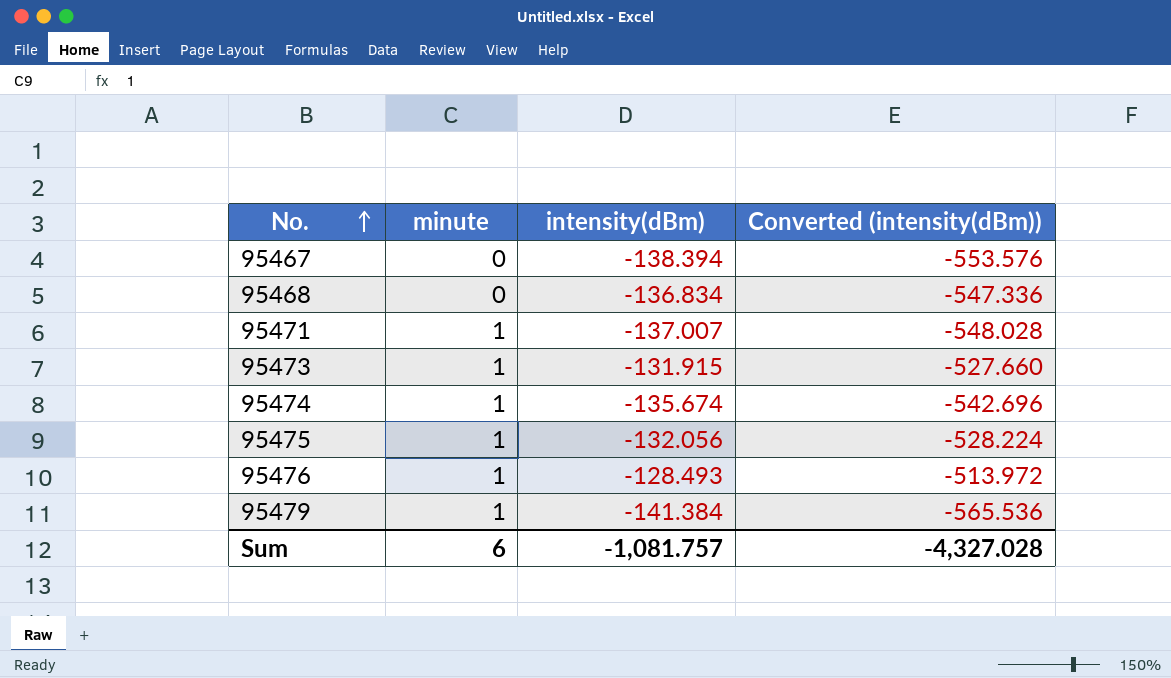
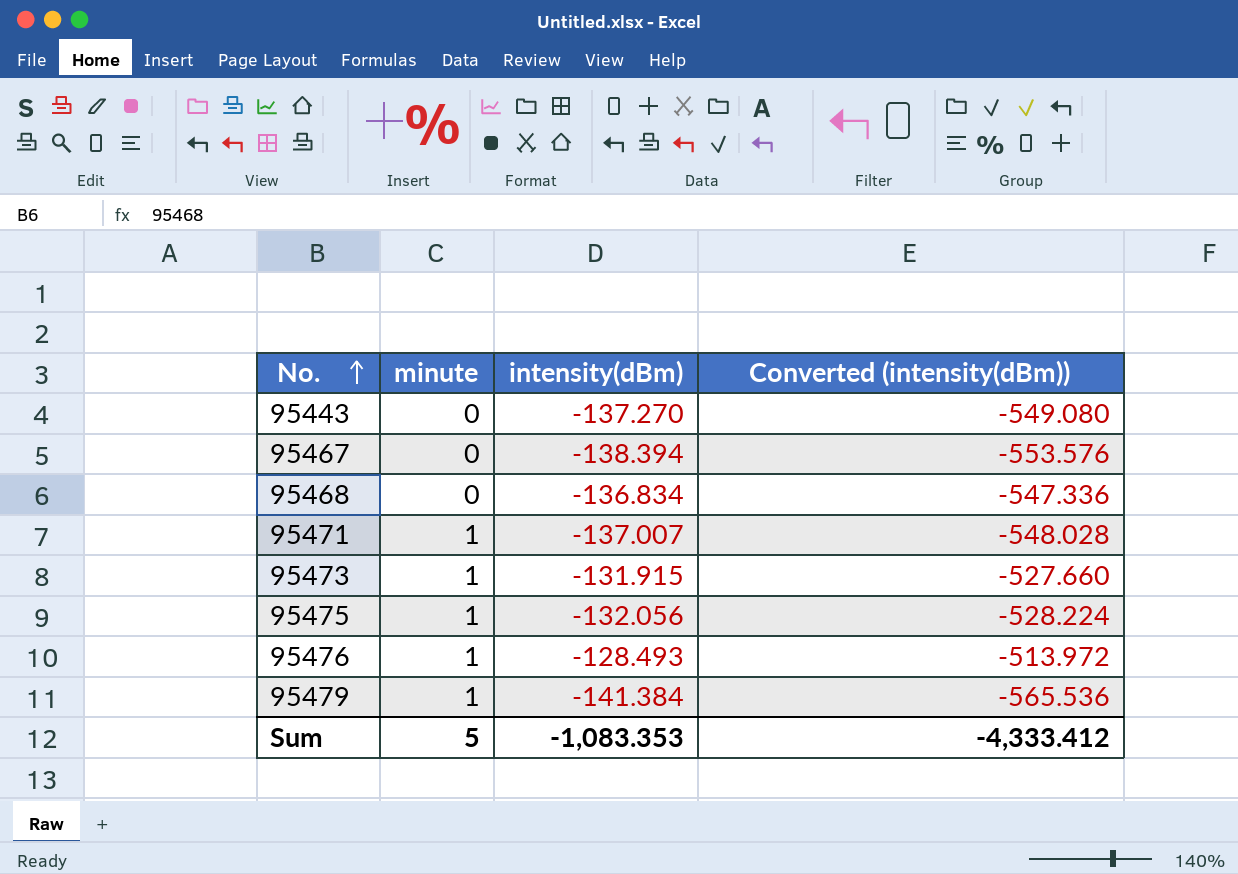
row 95474: 1 | -135.674 | -542.696 -> none
row 95443: none -> 0 | -137.270 | -549.080
Sum | minute: 6 -> 5
Sum | intensity(dBm): -1,081.757 -> -1,083.353
Sum | Converted (intensity(dBm)): -4,327.028 -> -4,333.412

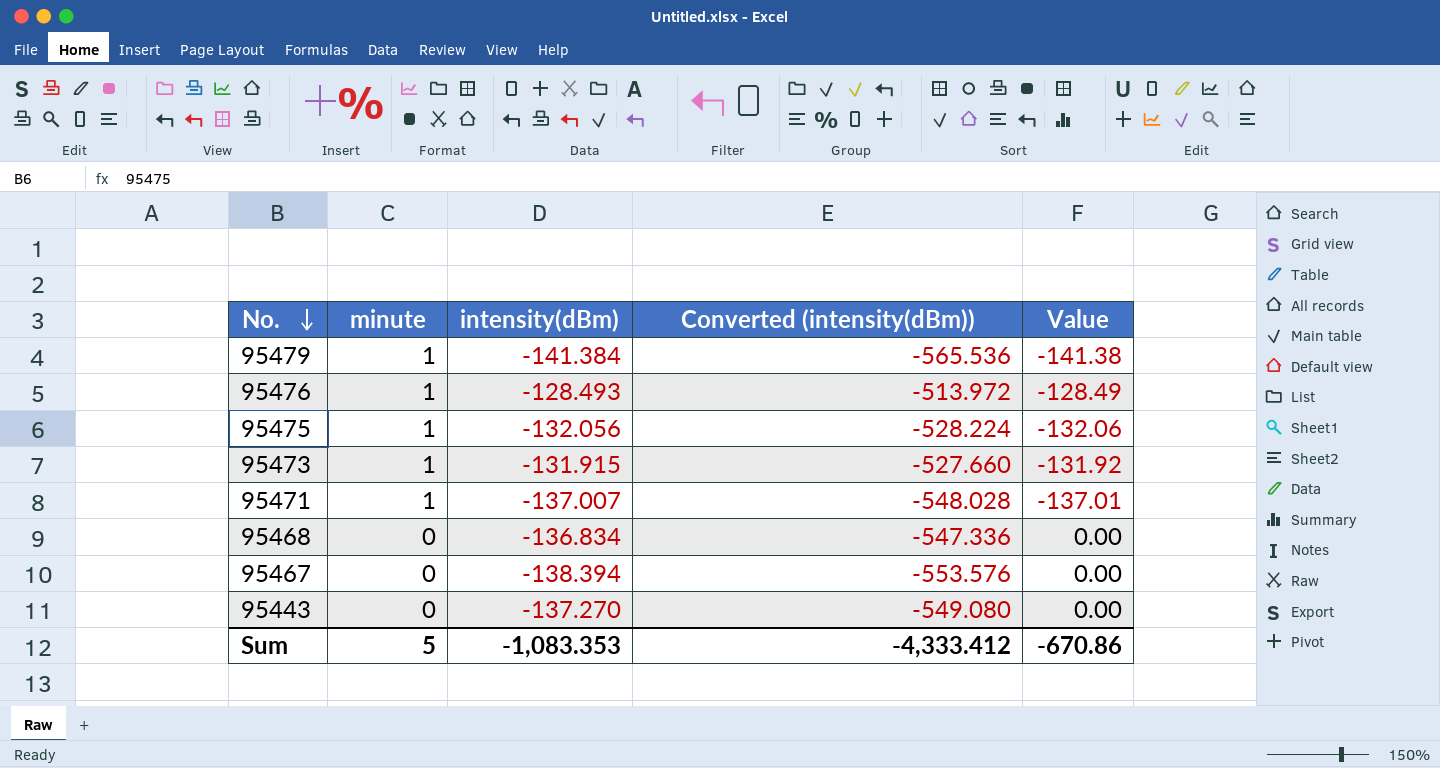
row order: No. ascending -> No. descending
column Value | formula: none -> [minute] * [intensity(dBm)]

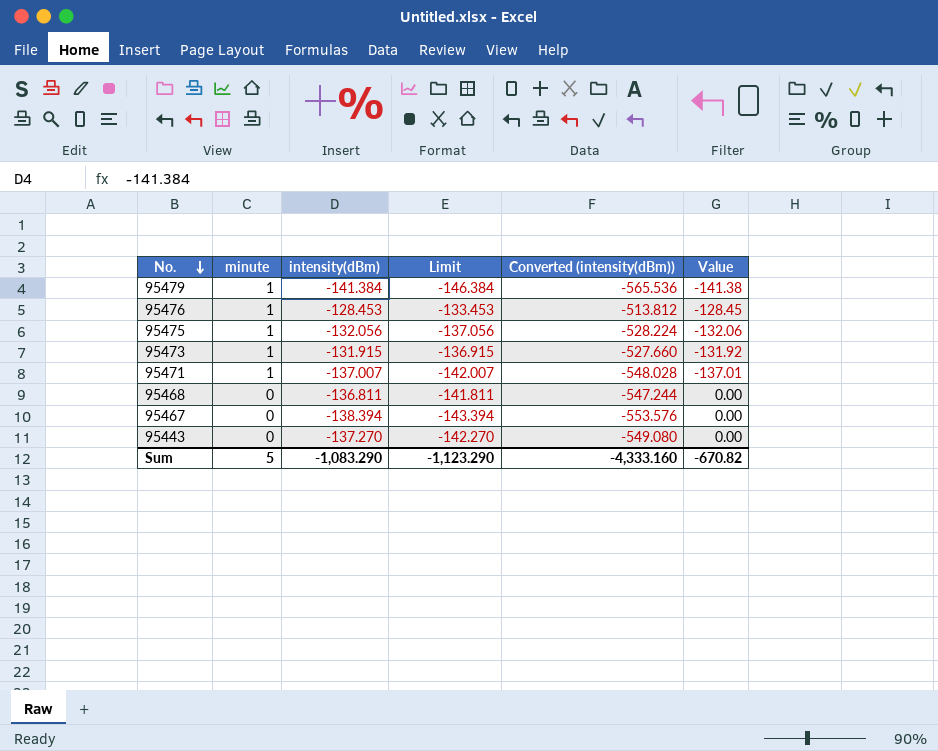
column Limit | formula: none -> [intensity(dBm)] - 5
95476 | intensity(dBm): -128.493 -> -128.453
95476 | Converted (intensity(dBm)): -513.972 -> -513.812
95476 | Value: -128.49 -> -128.45
95468 | intensity(dBm): -136.834 -> -136.811
95468 | Converted (intensity(dBm)): -547.336 -> -547.244
Sum | intensity(dBm): -1,083.353 -> -1,083.290
Sum | Converted (intensity(dBm)): -4,333.412 -> -4,333.160
Sum | Value: -670.86 -> -670.82

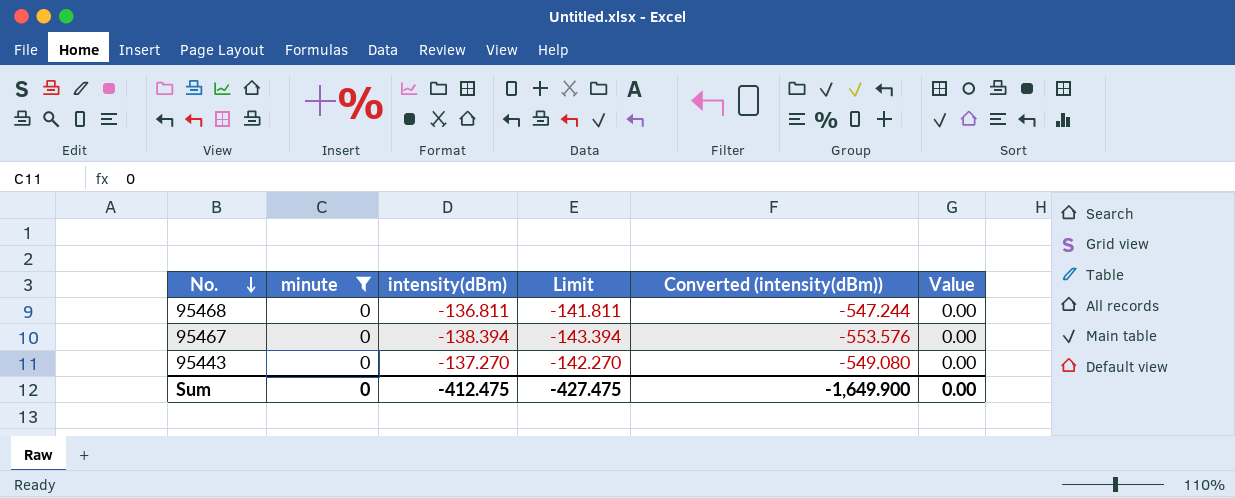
filter: none -> minute = 0
Sum | minute: 5 -> 0
Sum | intensity(dBm): -1,083.290 -> -412.475
Sum | Limit: -1,123.290 -> -427.475
Sum | Converted (intensity(dBm)): -4,333.160 -> -1,649.900
Sum | Value: -670.82 -> 0.00

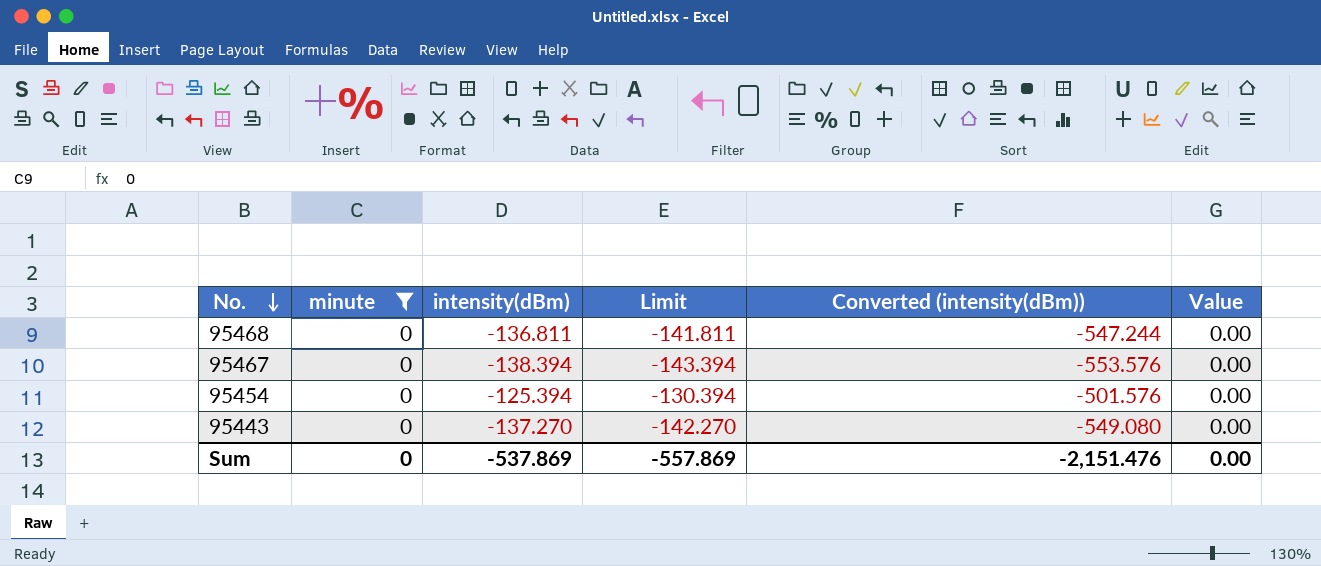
row 95454: none -> 0 | -125.394 | -130.394 | -501.576 | 0.00
Sum | intensity(dBm): -412.475 -> -537.869
Sum | Limit: -427.475 -> -557.869
Sum | Converted (intensity(dBm)): -1,649.900 -> -2,151.476

